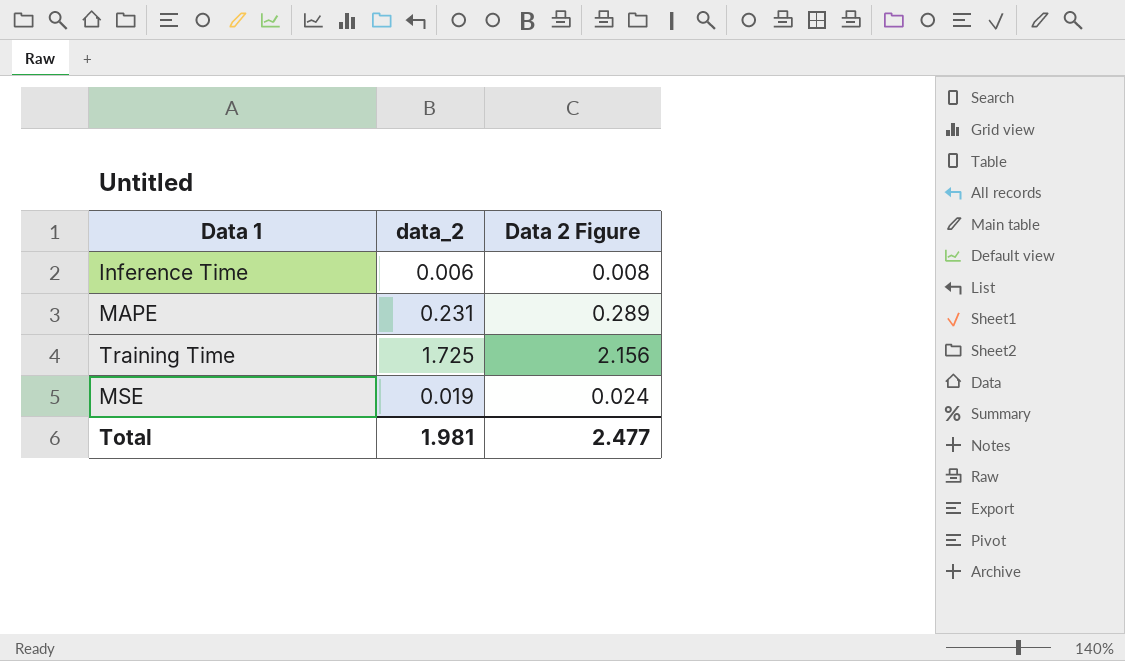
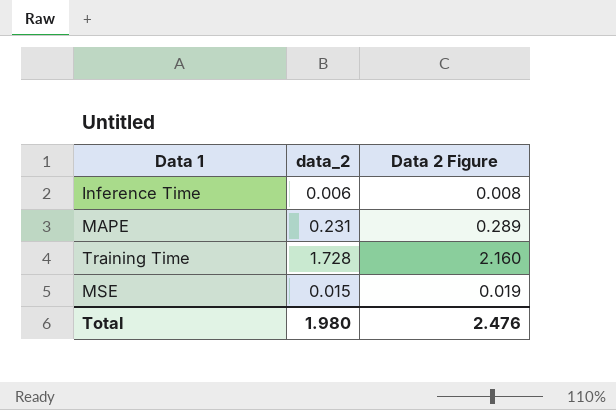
Training Time | data_2: 1.725 -> 1.728
Training Time | Data 2 Figure: 2.156 -> 2.160
MSE | data_2: 0.019 -> 0.015
MSE | Data 2 Figure: 0.024 -> 0.019
Total | data_2: 1.981 -> 1.980
Total | Data 2 Figure: 2.477 -> 2.476

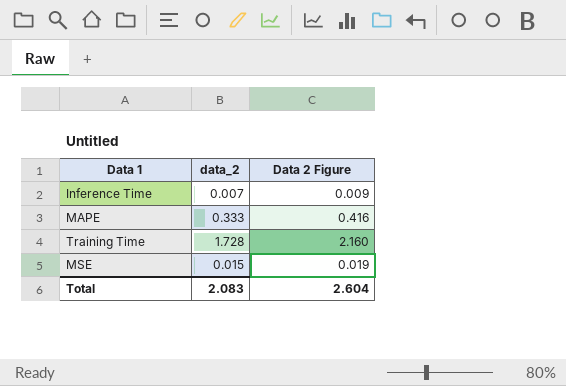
Inference Time | data_2: 0.006 -> 0.007
Inference Time | Data 2 Figure: 0.008 -> 0.009
MAPE | data_2: 0.231 -> 0.333
MAPE | Data 2 Figure: 0.289 -> 0.416
Total | data_2: 1.980 -> 2.083
Total | Data 2 Figure: 2.476 -> 2.604

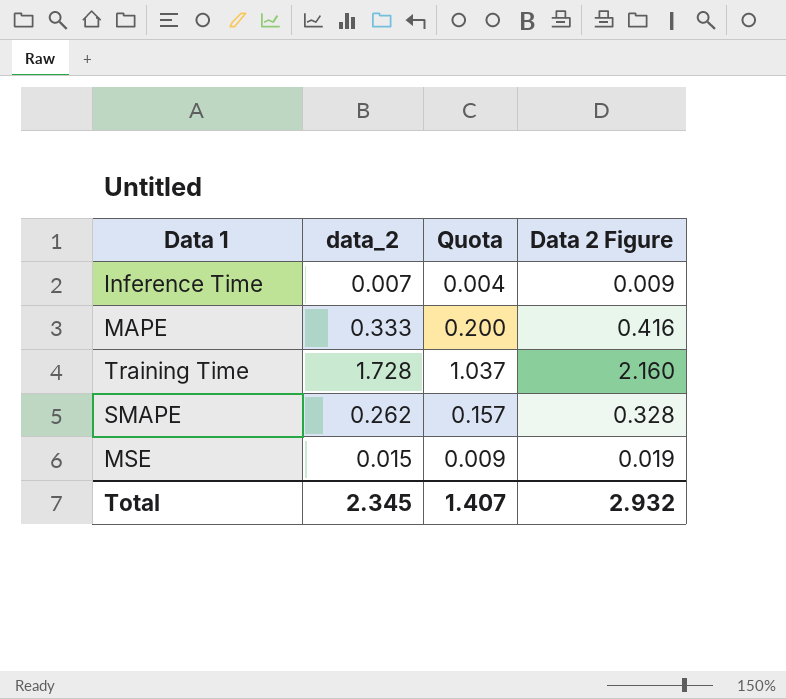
column Quota | formula: none -> [data_2] * 0.6
row SMAPE: none -> 0.262 | 0.157 | 0.328
Total | data_2: 2.083 -> 2.345
Total | Data 2 Figure: 2.604 -> 2.932

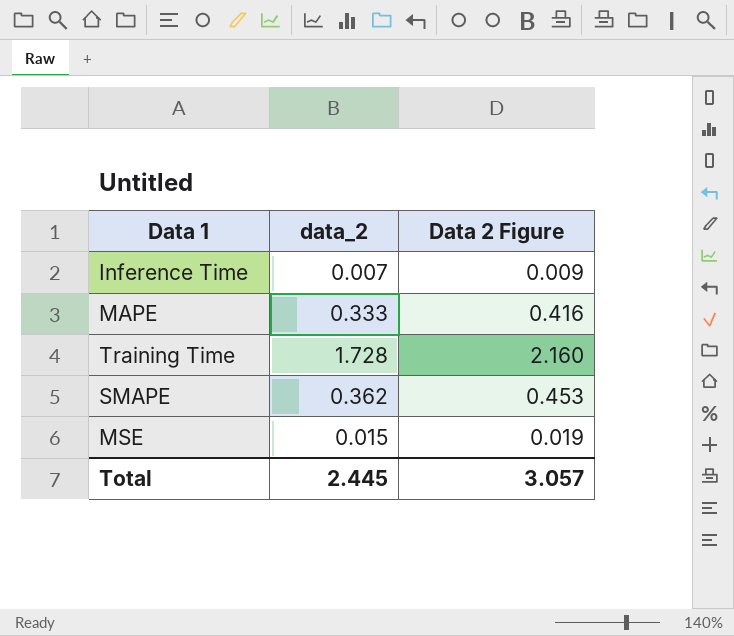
column Quota | formula: [data_2] * 0.6 -> none
SMAPE | data_2: 0.262 -> 0.362
SMAPE | Data 2 Figure: 0.328 -> 0.453
Total | data_2: 2.345 -> 2.445
Total | Data 2 Figure: 2.932 -> 3.057

